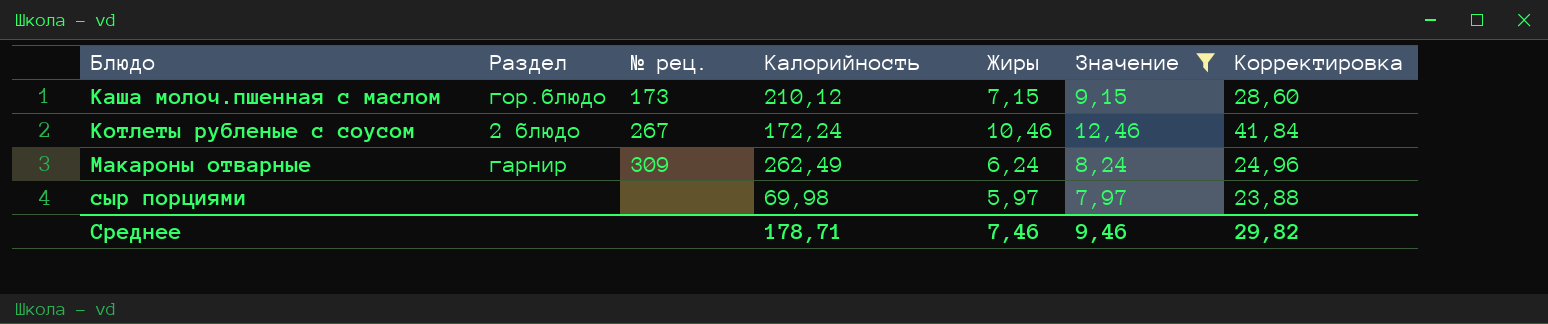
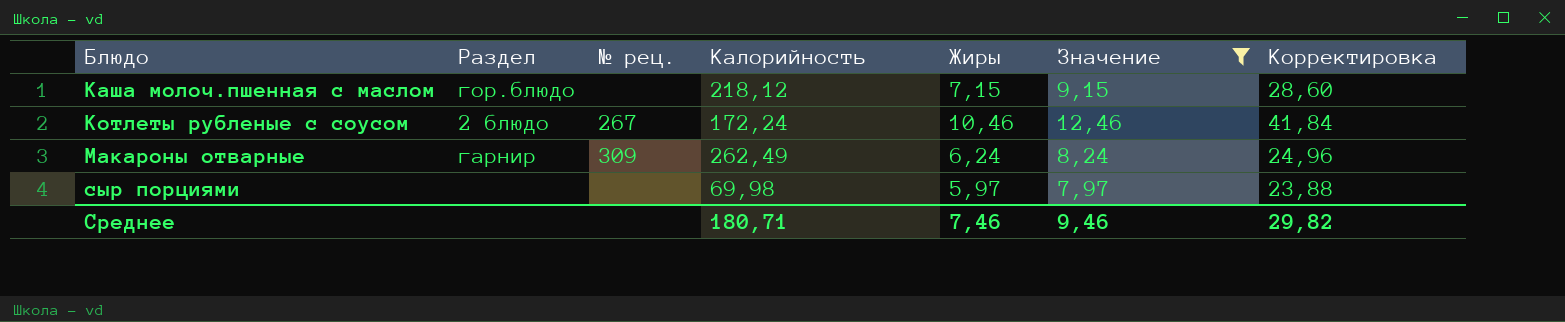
Каша молоч.пшенная с маслом | № рец.: 173 -> none
Каша молоч.пшенная с маслом | Калорийность: 210,12 -> 218,12
Среднее | Калорийность: 178,71 -> 180,71

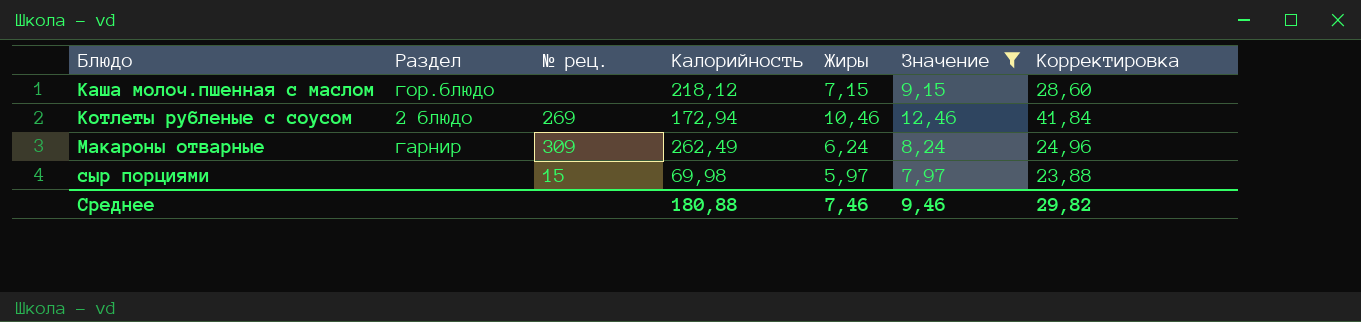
Котлеты рубленые с соусом | № рец.: 267 -> 269
Котлеты рубленые с соусом | Калорийность: 172,24 -> 172,94
сыр порциями | № рец.: none -> 15
Среднее | Калорийность: 180,71 -> 180,88

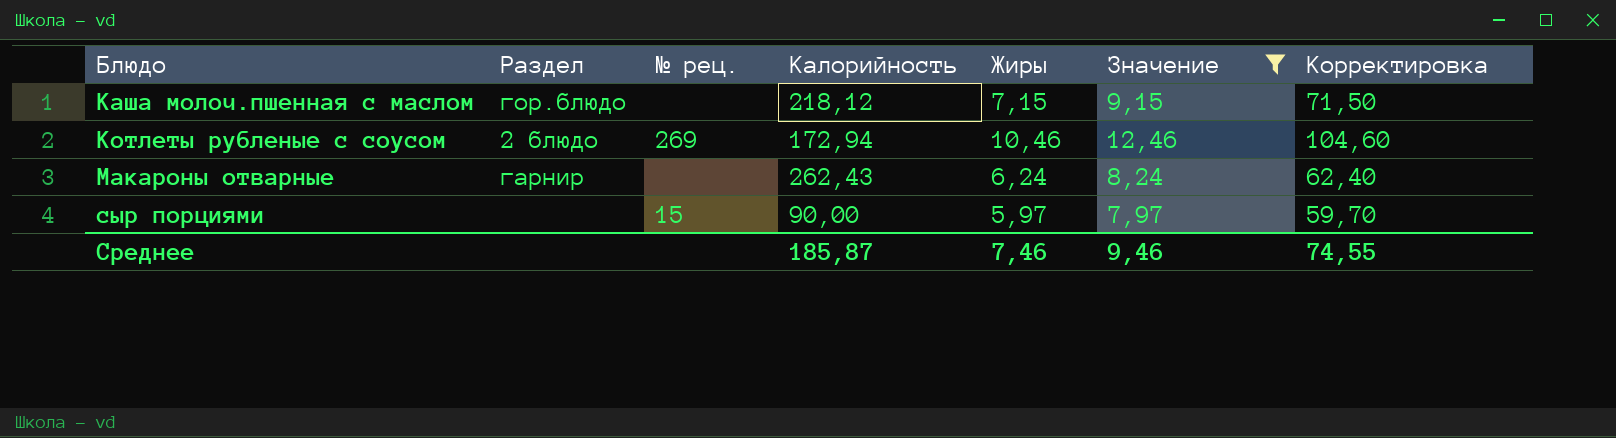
column Корректировка | formula: [Жиры] * 4 -> [Жиры] * 10
Макароны отварные | № рец.: 309 -> none
Макароны отварные | Калорийность: 262,49 -> 262,43
сыр порциями | Калорийность: 69,98 -> 90,00
Среднее | Калорийность: 180,88 -> 185,87
Среднее | Корректировка: 29,82 -> 74,55

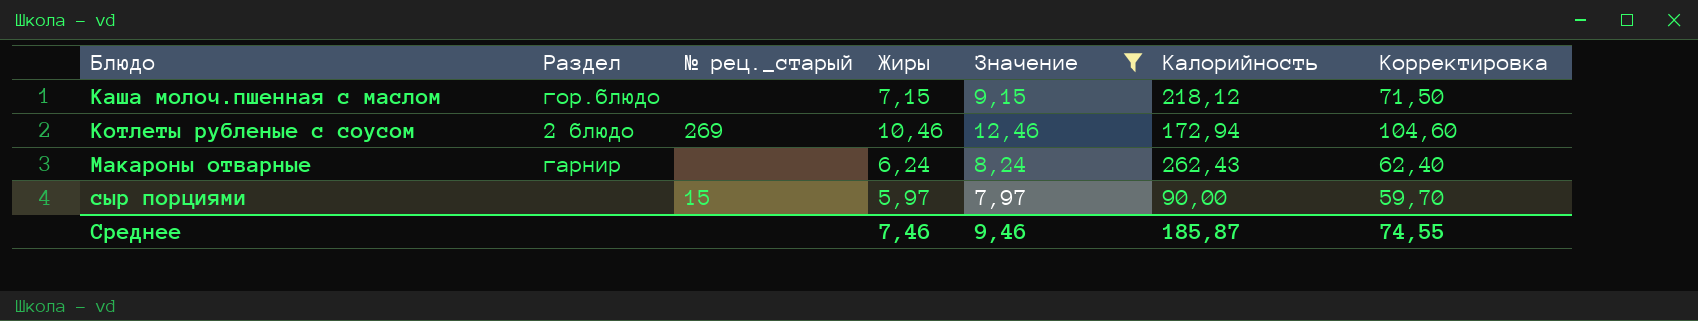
column name: № рец. -> № рец._старый
column Калорийность | position: 4 -> 6

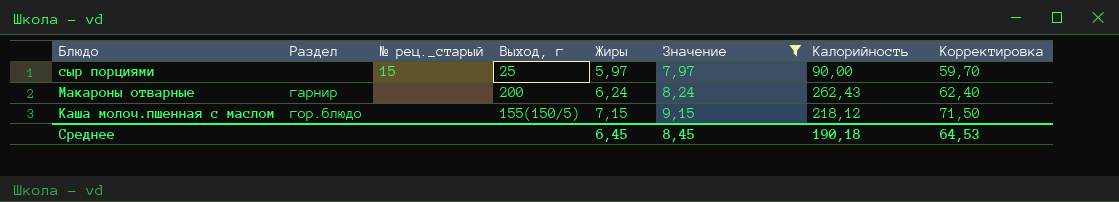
row order: Блюдо ascending -> Блюдо descending
column Выход, г | position: none -> 4
row Котлеты рубленые с соусом: 2 блюдо | 269 | 10,46 | 12,46 | 172,94 | 104,60 -> none
Среднее | Жиры: 7,46 -> 6,45
Среднее | Значение: 9,46 -> 8,45
Среднее | Калорийность: 185,87 -> 190,18
Среднее | Корректировка: 74,55 -> 64,53

